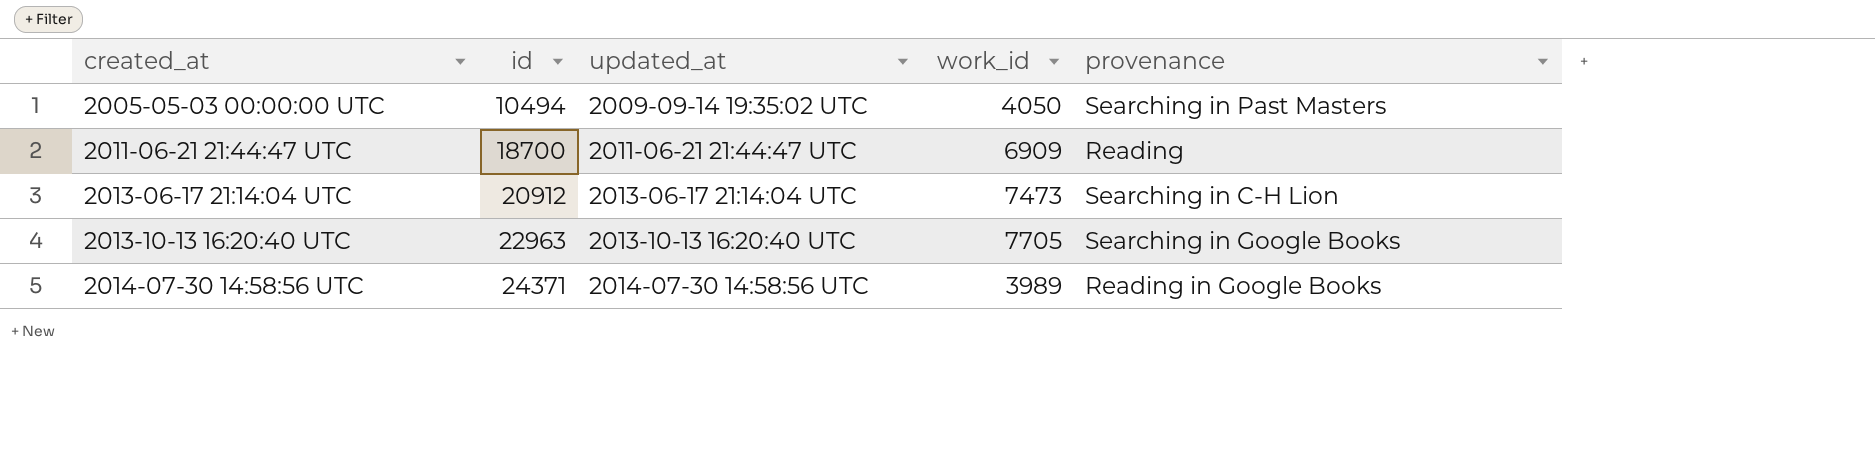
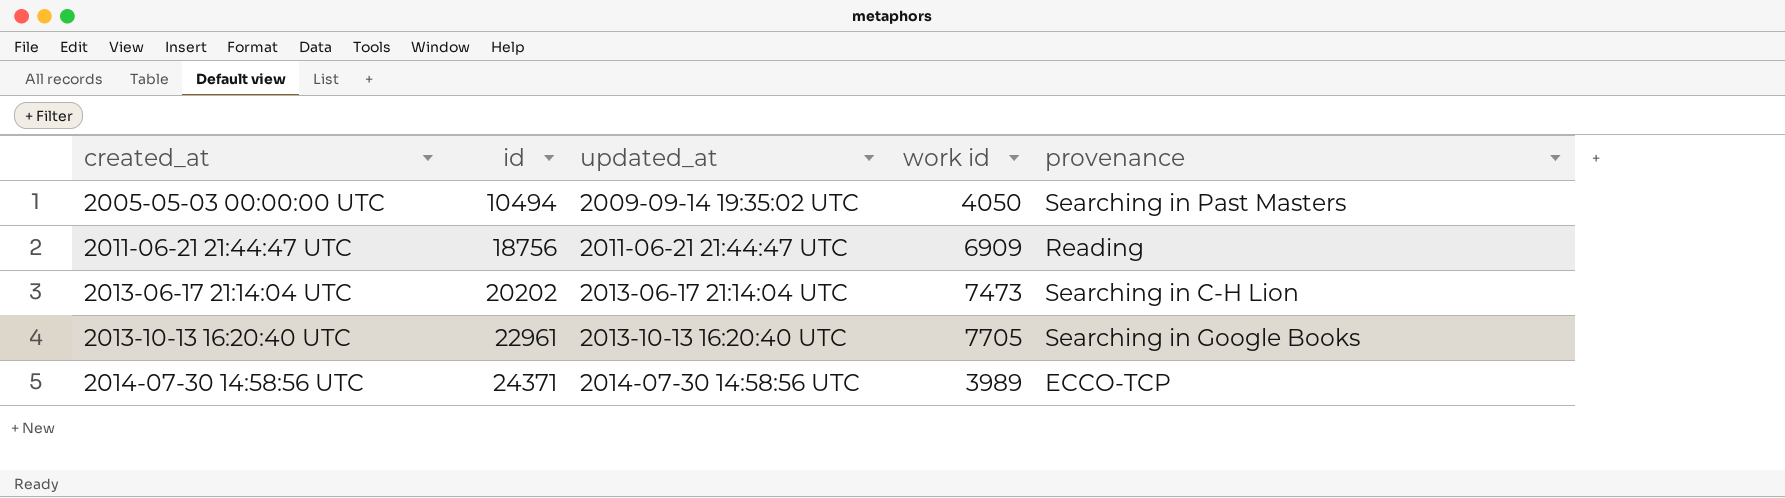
column name: work_id -> work id
2011-06-21 21:44:47 UTC | id: 18700 -> 18756
2013-06-17 21:14:04 UTC | id: 20912 -> 20202
2013-10-13 16:20:40 UTC | id: 22963 -> 22961
2014-07-30 14:58:56 UTC | provenance: Reading in Google Books -> ECCO-TCP

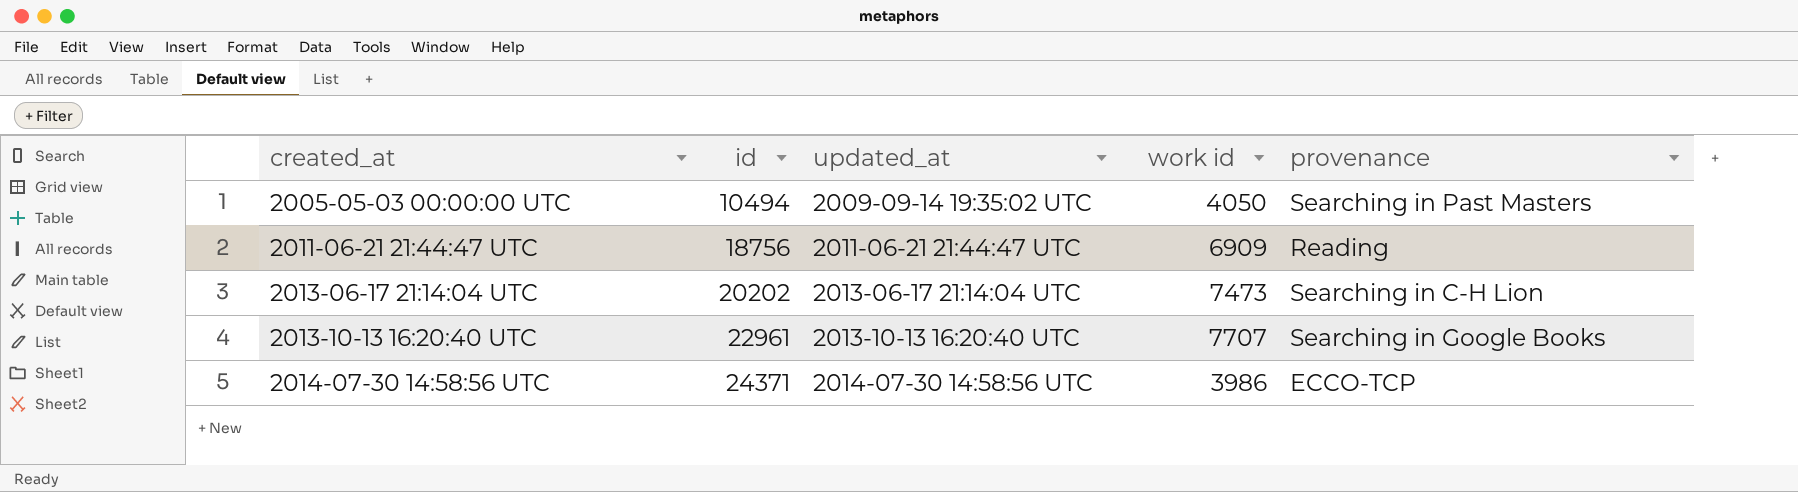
2013-10-13 16:20:40 UTC | work id: 7705 -> 7707
2014-07-30 14:58:56 UTC | work id: 3989 -> 3986

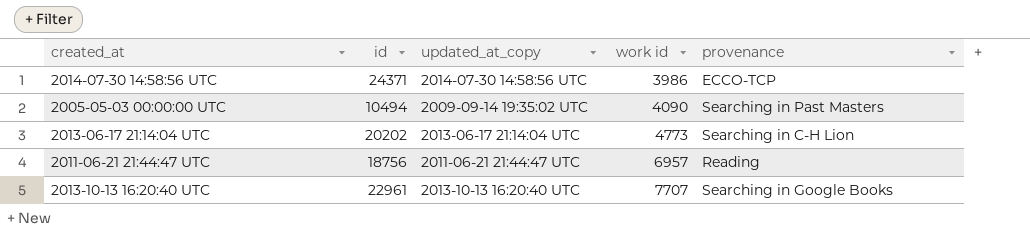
row order: created_at ascending -> work id ascending
column name: updated_at -> updated_at_copy
2005-05-03 00:00:00 UTC | work id: 4050 -> 4090
2013-06-17 21:14:04 UTC | work id: 7473 -> 4773
2011-06-21 21:44:47 UTC | work id: 6909 -> 6957

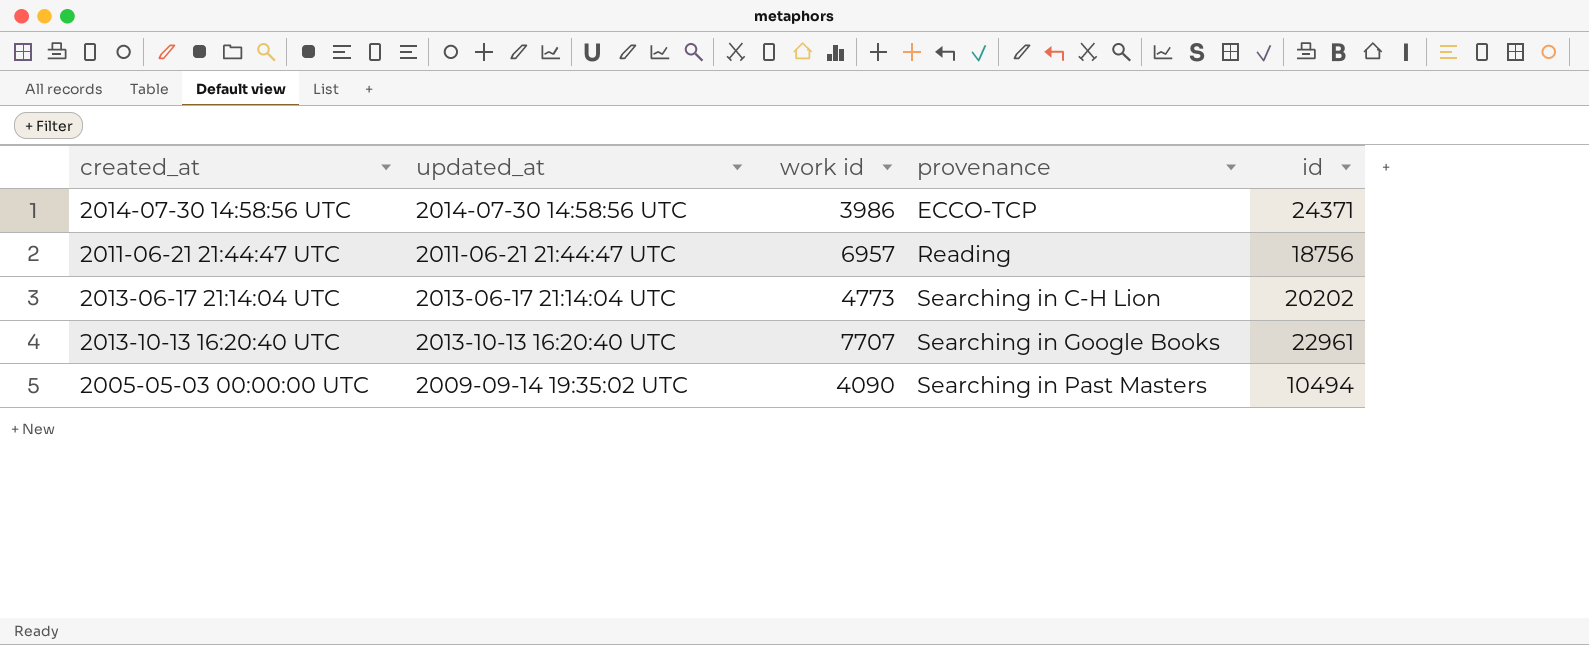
row order: work id ascending -> provenance ascending
column name: updated_at_copy -> updated_at
column id | position: 2 -> 5

